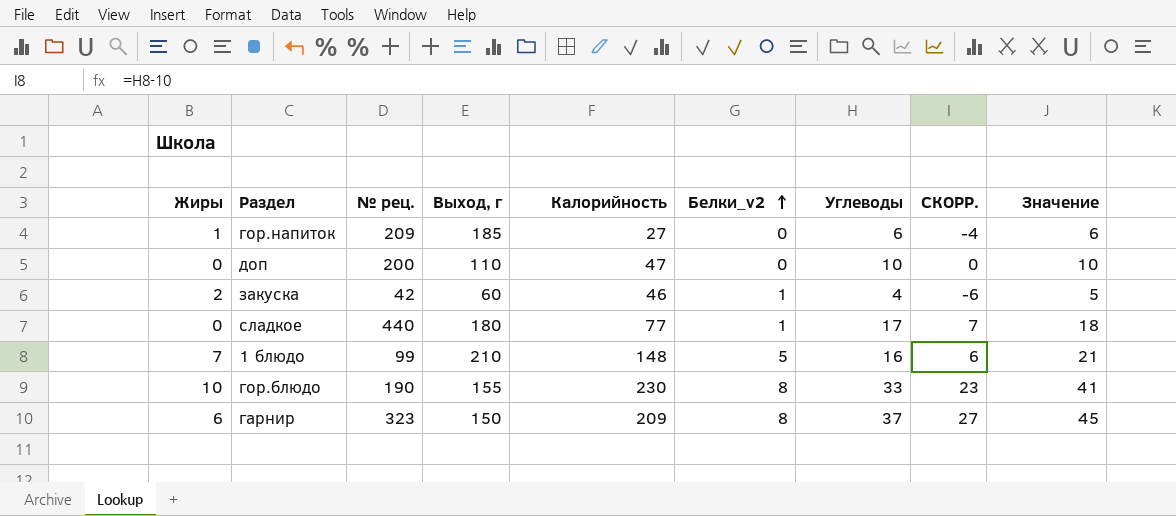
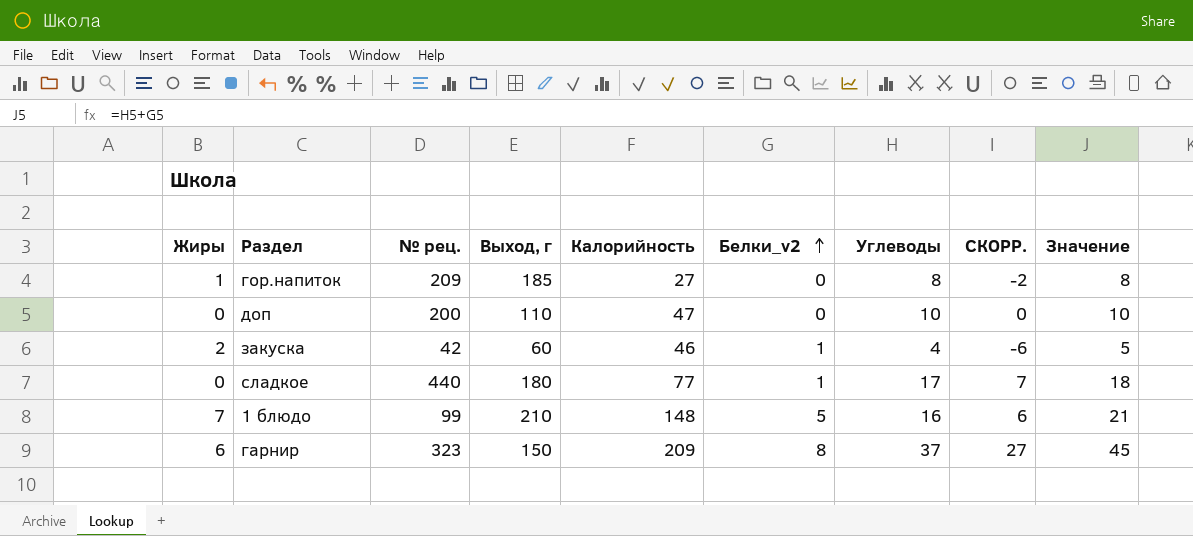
row гор.блюдо: 10 | 190 | 155 | 230 | 8 | 33 | 23 | 41 -> none
гор.напиток | Углеводы: 6 -> 8
гор.напиток | СКОРР.: -4 -> -2
гор.напиток | Значение: 6 -> 8

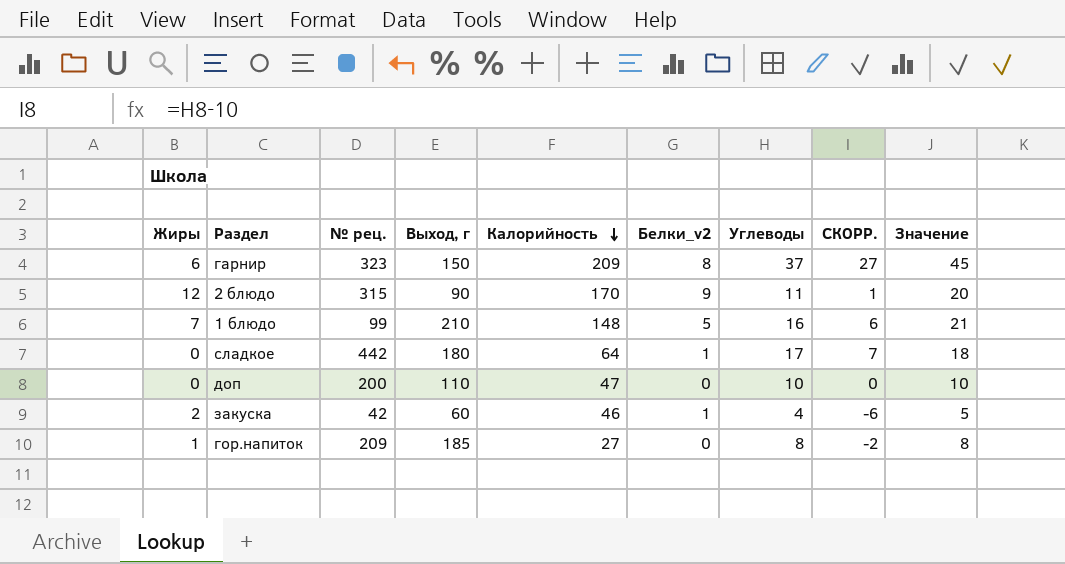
row order: Белки_v2 ascending -> Калорийность descending
row 2 блюдо: none -> 12 | 315 | 90 | 170 | 9 | 11 | 1 | 20
сладкое | № рец.: 440 -> 442
сладкое | Калорийность: 77 -> 64

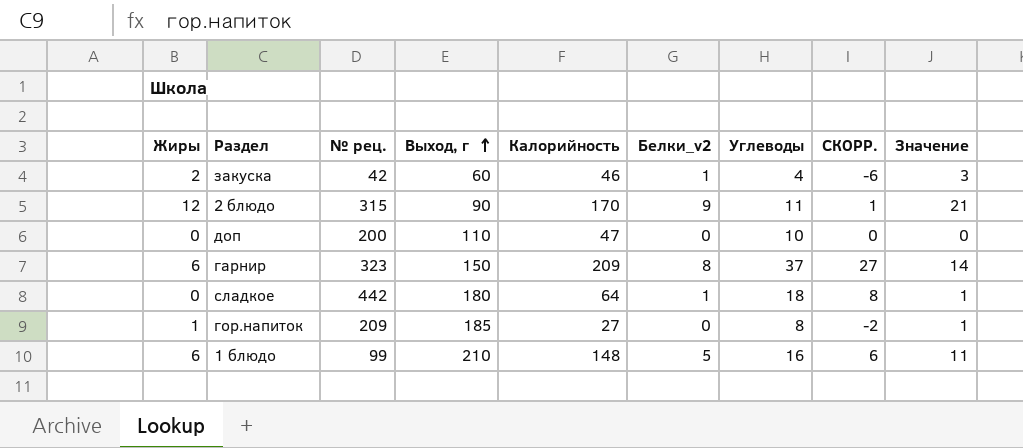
row order: Калорийность descending -> Выход, г ascending
column Значение | formula: [Белки_v2] + [Углеводы] -> [Жиры] + [Белки_v2]
сладкое | Углеводы: 17 -> 18
сладкое | СКОРР.: 7 -> 8
1 блюдо | Жиры: 7 -> 6

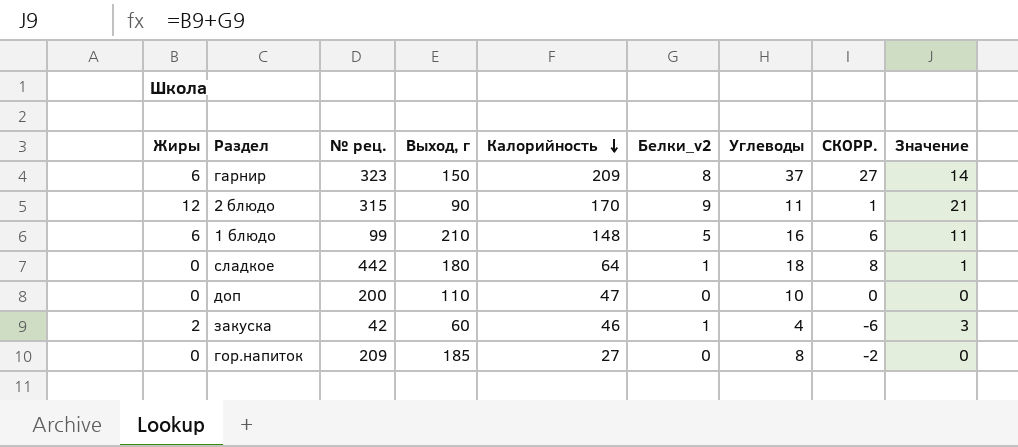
row order: Выход, г ascending -> Калорийность descending
гор.напиток | Жиры: 1 -> 0
гор.напиток | Значение: 1 -> 0

